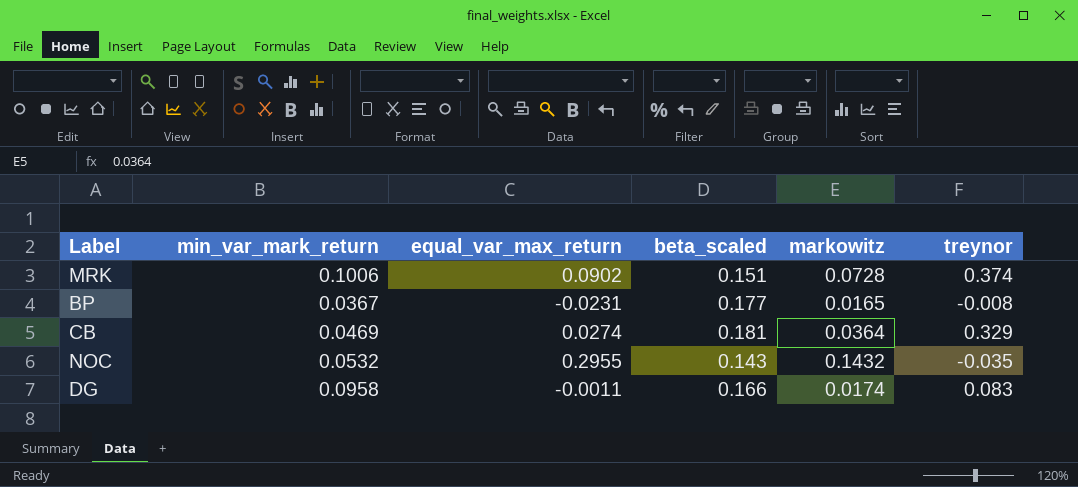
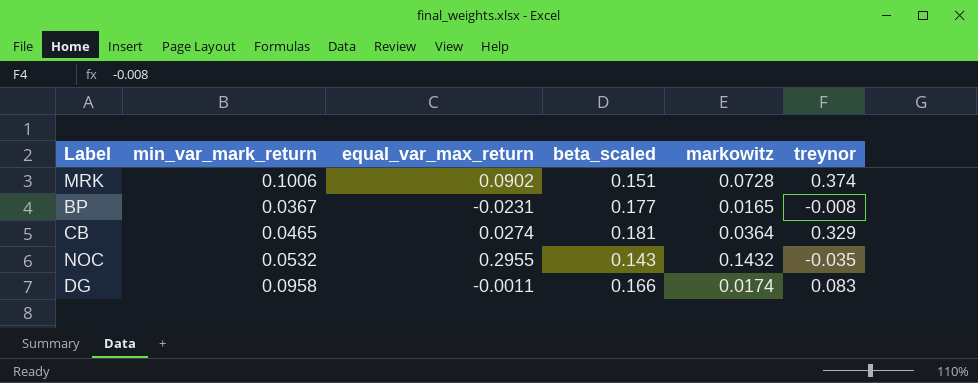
CB | min_var_mark_return: 0.0469 -> 0.0465

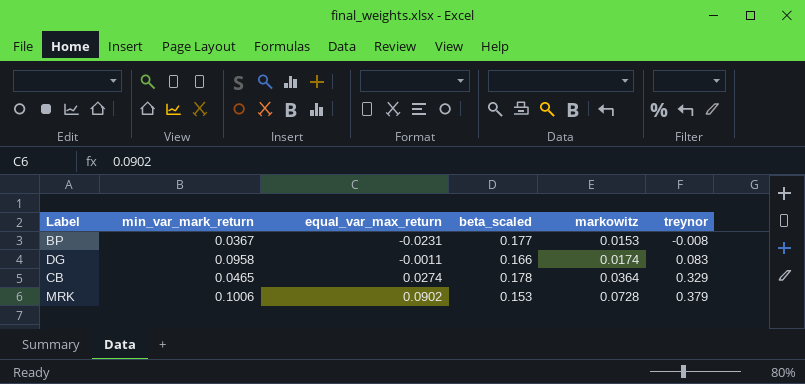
row order: none -> equal_var_max_return ascending
row NOC: 0.0532 | 0.2955 | 0.143 | 0.1432 | -0.035 -> none
BP | markowitz: 0.0165 -> 0.0153
CB | beta_scaled: 0.181 -> 0.178
MRK | beta_scaled: 0.151 -> 0.153
MRK | treynor: 0.374 -> 0.379

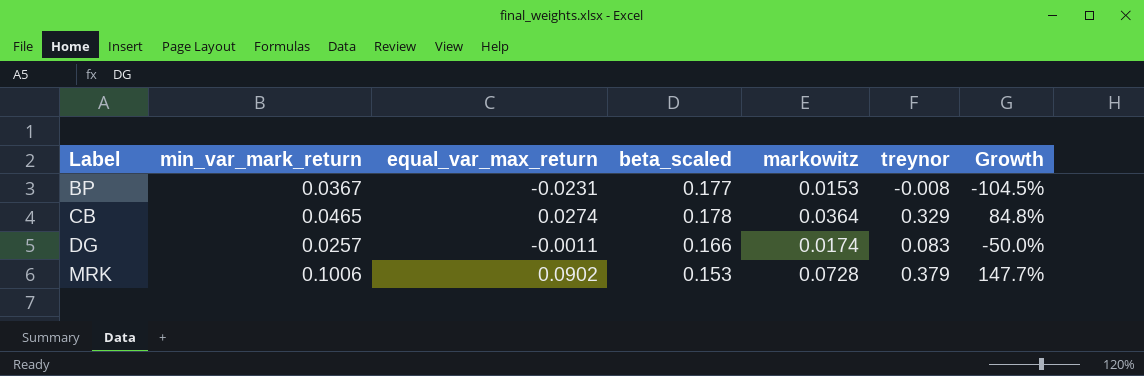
row order: equal_var_max_return ascending -> Label ascending
column Growth | formula: none -> ([treynor] - [beta_scaled]) / [beta_scaled]
DG | min_var_mark_return: 0.0958 -> 0.0257

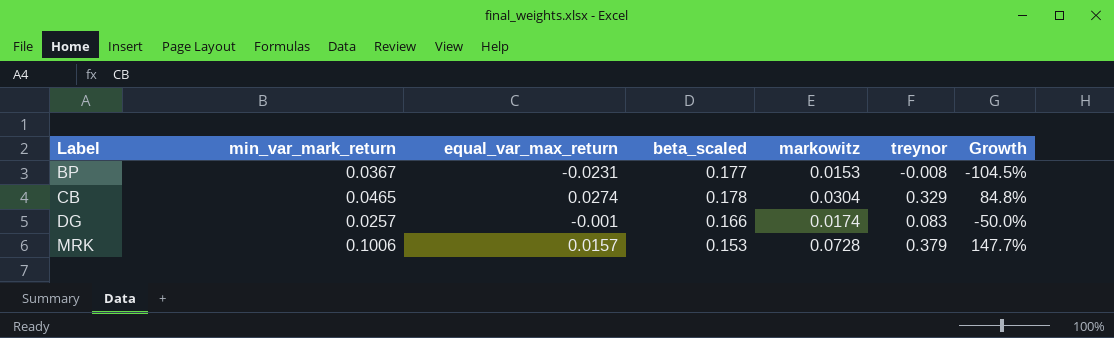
CB | markowitz: 0.0364 -> 0.0304
DG | equal_var_max_return: -0.0011 -> -0.001
MRK | equal_var_max_return: 0.0902 -> 0.0157

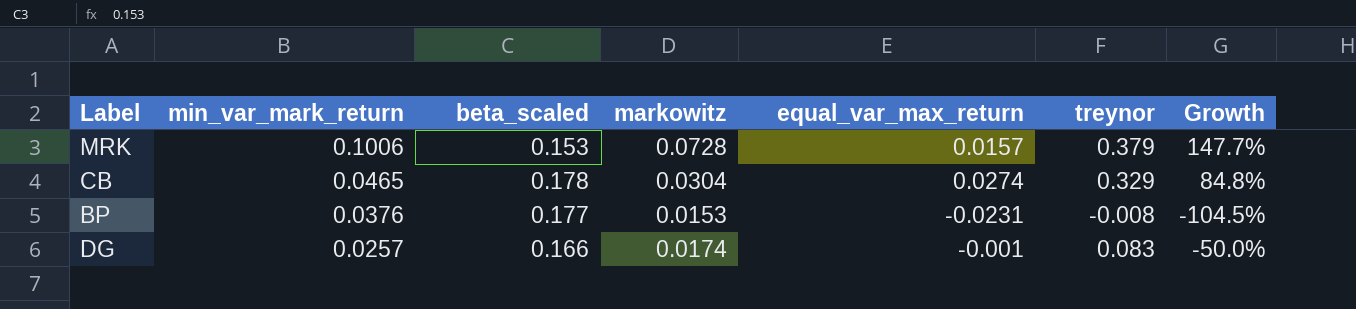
row order: Label ascending -> min_var_mark_return descending
column equal_var_max_return | position: 3 -> 5
BP | min_var_mark_return: 0.0367 -> 0.0376

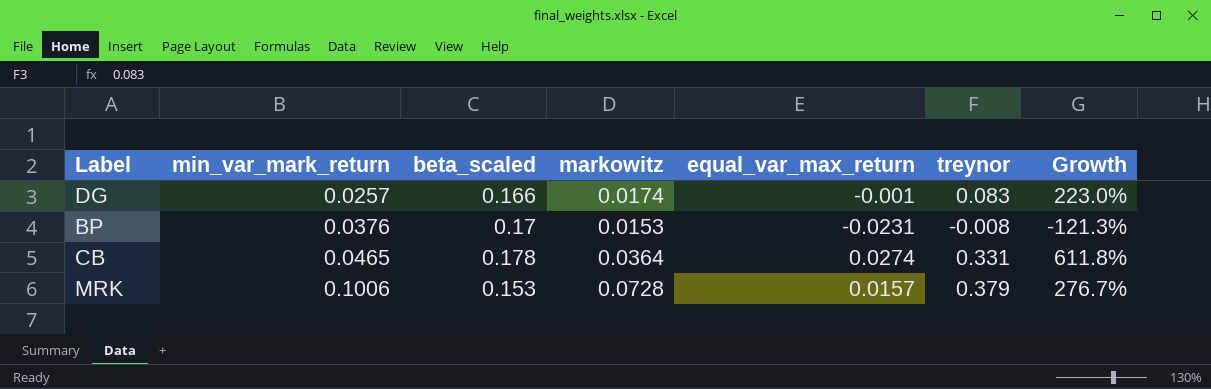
row order: min_var_mark_return descending -> min_var_mark_return ascending
column Growth | formula: ([treynor] - [beta_scaled]) / [beta_scaled] -> ([treynor] - [min_var_mark_return]) / [min_var_mark_return]
BP | beta_scaled: 0.177 -> 0.17
CB | markowitz: 0.0304 -> 0.0364
CB | treynor: 0.329 -> 0.331

